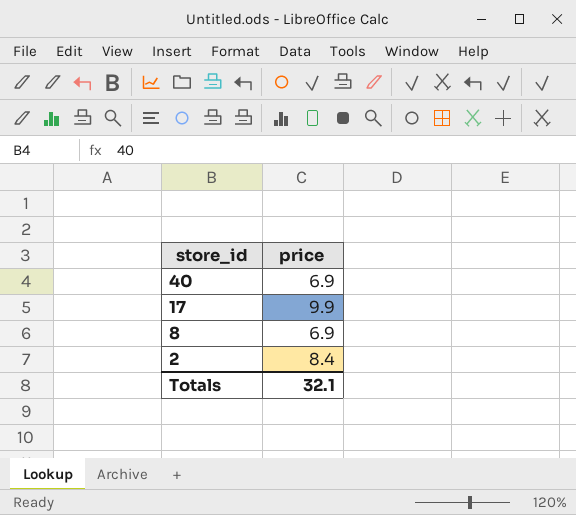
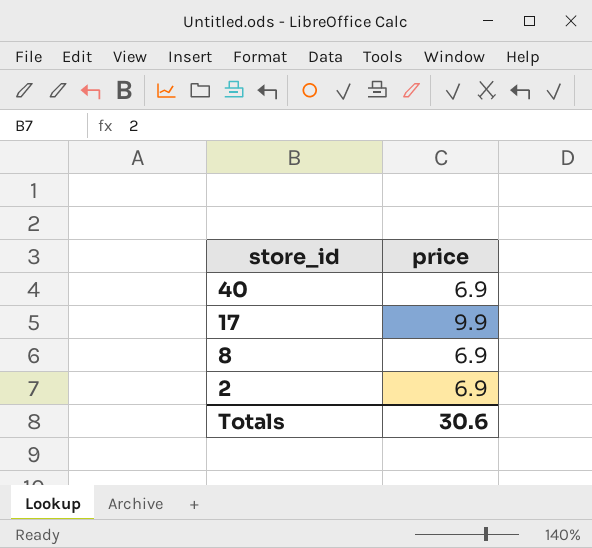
2 | price: 8.4 -> 6.9
Totals | price: 32.1 -> 30.6

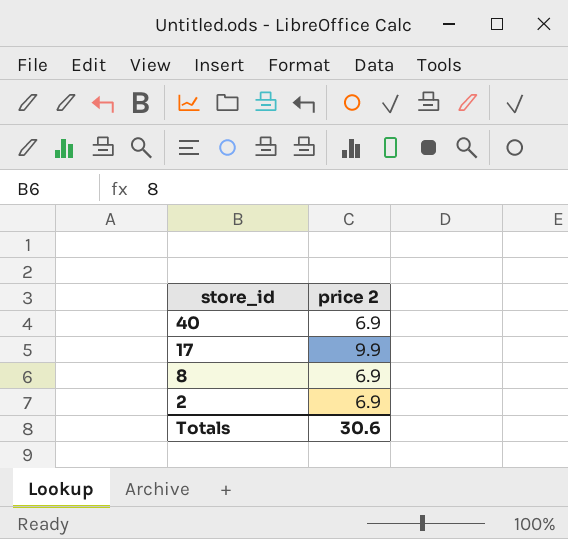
column name: price -> price 2

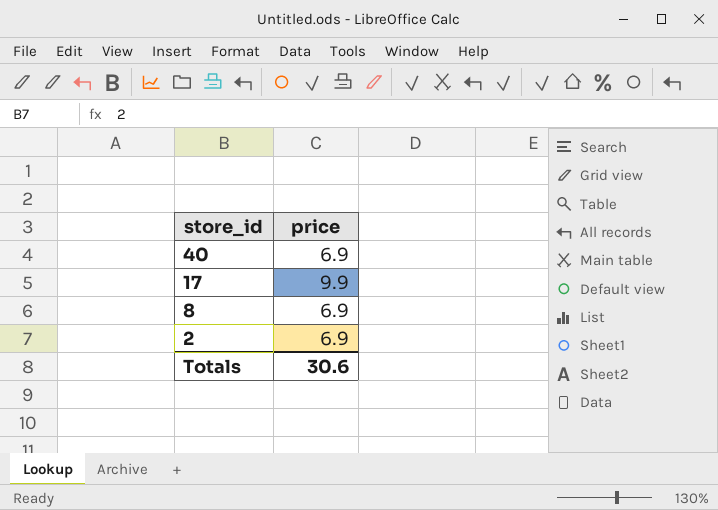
column name: price 2 -> price

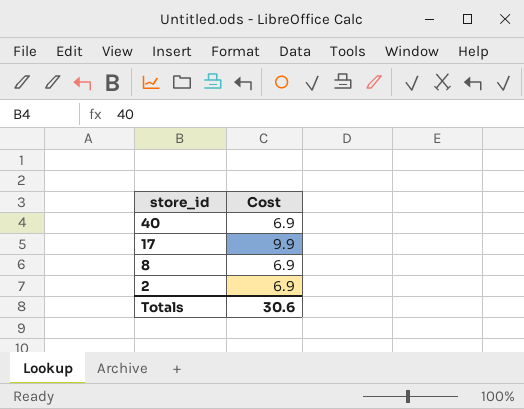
column name: price -> Cost

